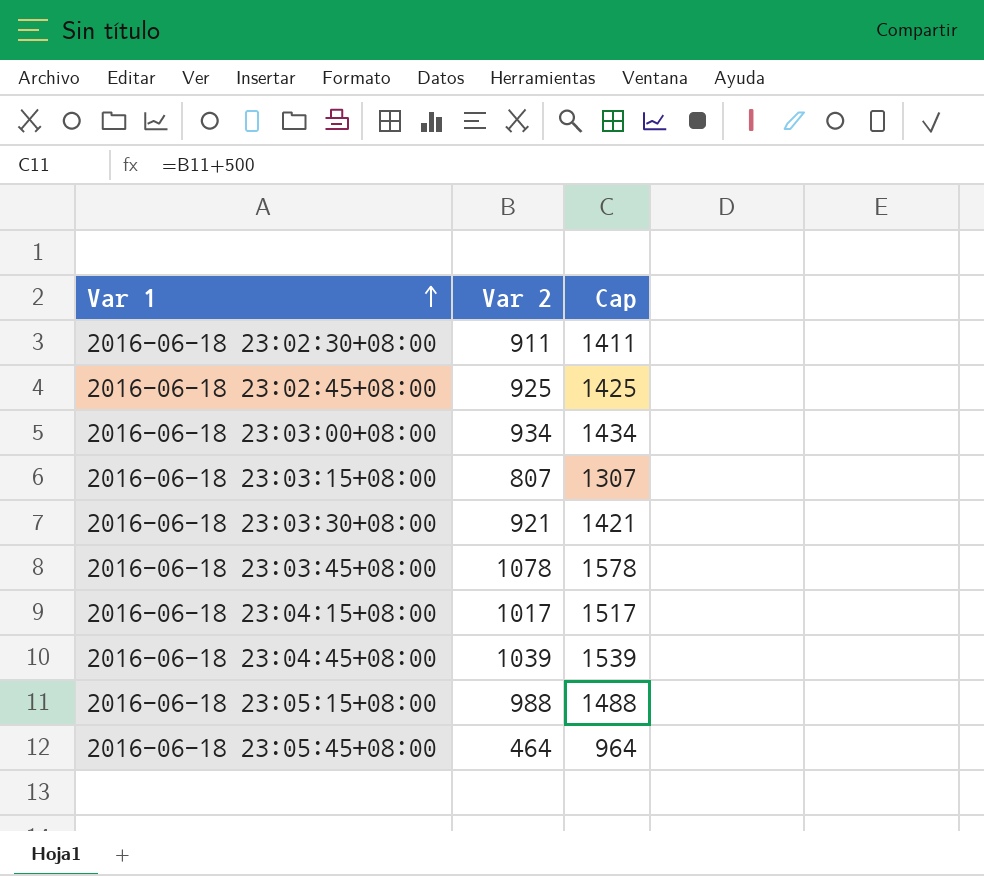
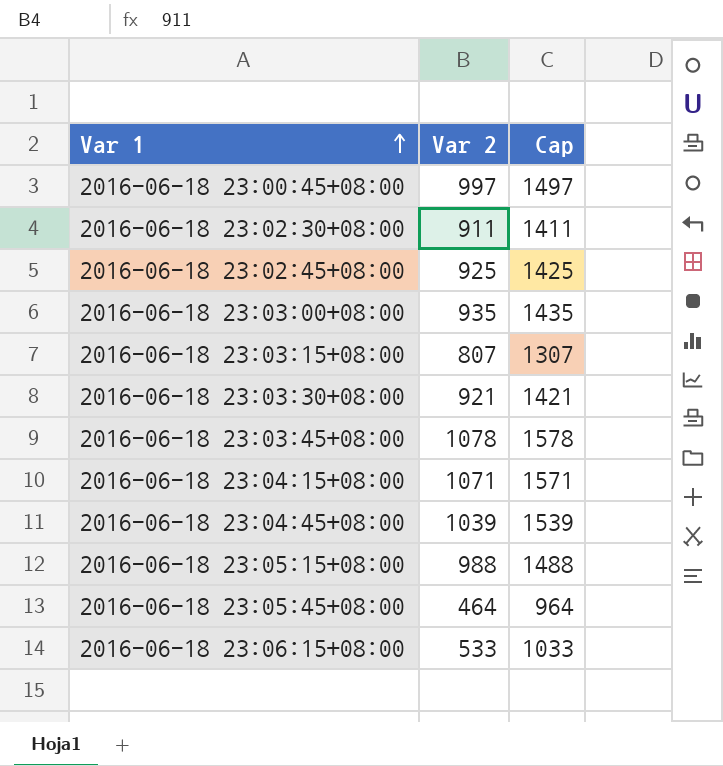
row 2016-06-18 23:00:45+08:00: none -> 997 | 1497
2016-06-18 23:03:00+08:00 | Var 2: 934 -> 935
2016-06-18 23:03:00+08:00 | Cap: 1434 -> 1435
2016-06-18 23:04:15+08:00 | Var 2: 1017 -> 1071
2016-06-18 23:04:15+08:00 | Cap: 1517 -> 1571
row 2016-06-18 23:06:15+08:00: none -> 533 | 1033

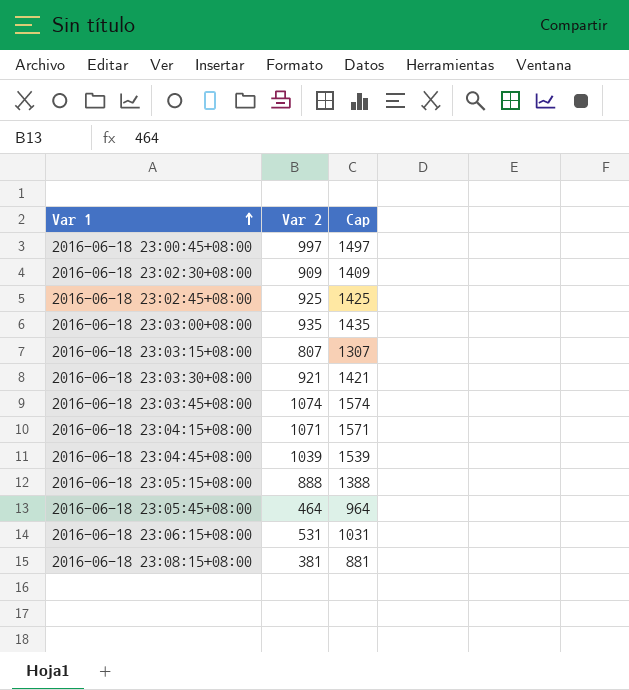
2016-06-18 23:02:30+08:00 | Var 2: 911 -> 909
2016-06-18 23:02:30+08:00 | Cap: 1411 -> 1409
2016-06-18 23:03:45+08:00 | Var 2: 1078 -> 1074
2016-06-18 23:03:45+08:00 | Cap: 1578 -> 1574
2016-06-18 23:05:15+08:00 | Var 2: 988 -> 888
2016-06-18 23:05:15+08:00 | Cap: 1488 -> 1388
2016-06-18 23:06:15+08:00 | Var 2: 533 -> 531
2016-06-18 23:06:15+08:00 | Cap: 1033 -> 1031
row 2016-06-18 23:08:15+08:00: none -> 381 | 881

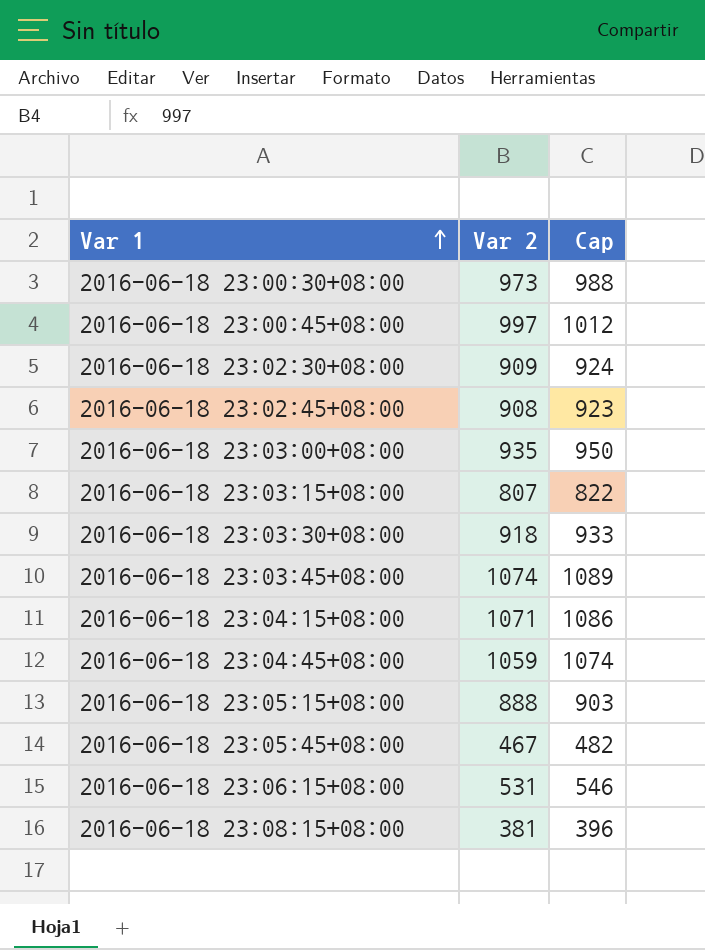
column Cap | formula: [Var 2] + 500 -> [Var 2] + 15
row 2016-06-18 23:00:30+08:00: none -> 973 | 988
2016-06-18 23:02:45+08:00 | Var 2: 925 -> 908
2016-06-18 23:03:30+08:00 | Var 2: 921 -> 918
2016-06-18 23:04:45+08:00 | Var 2: 1039 -> 1059
2016-06-18 23:05:45+08:00 | Var 2: 464 -> 467

